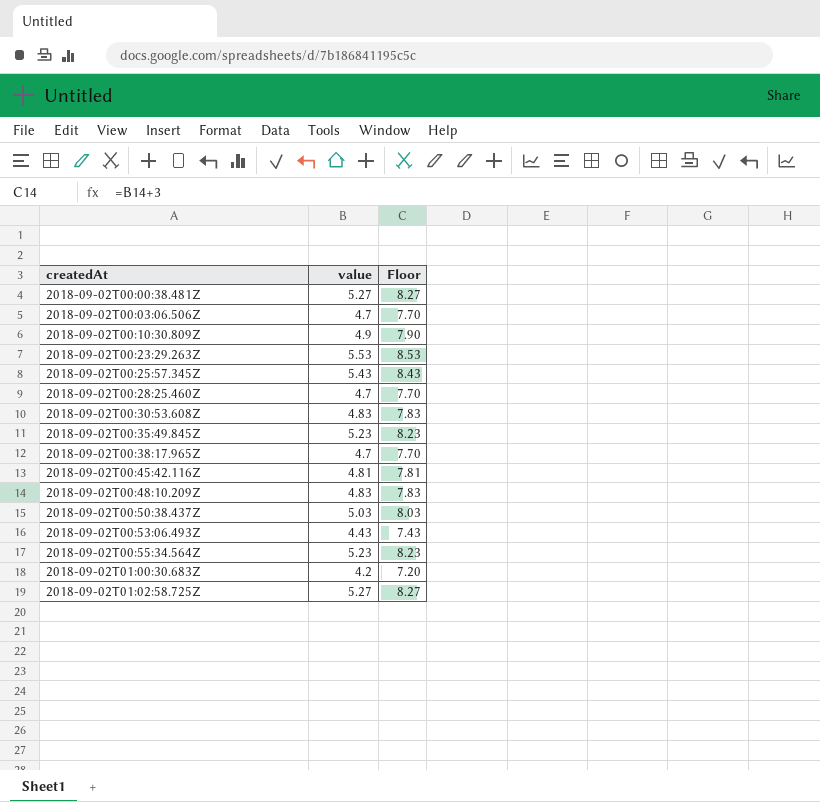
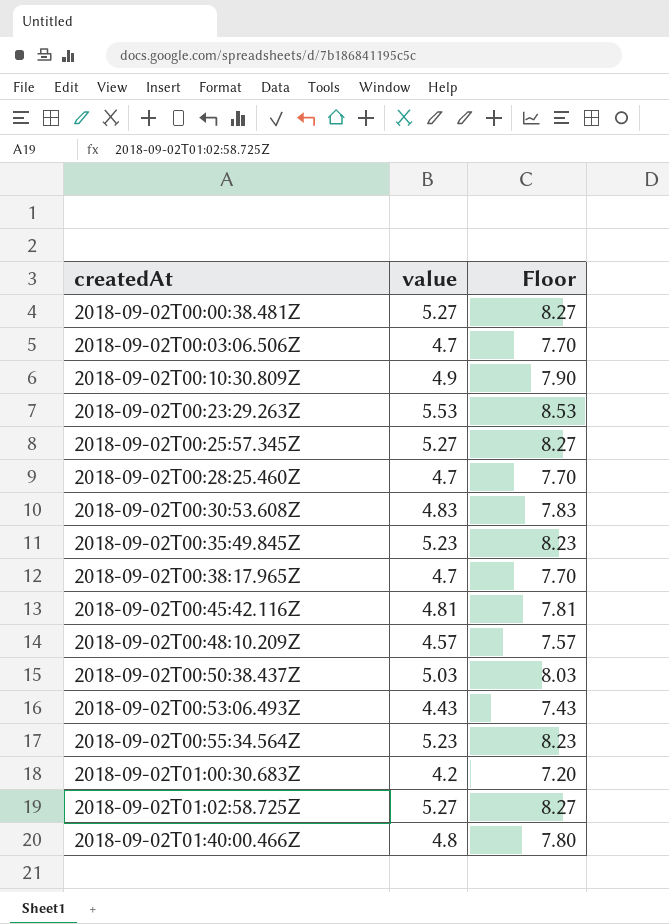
2018-09-02T00:25:57.345Z | value: 5.43 -> 5.27
2018-09-02T00:25:57.345Z | Floor: 8.43 -> 8.27
2018-09-02T00:48:10.209Z | value: 4.83 -> 4.57
2018-09-02T00:48:10.209Z | Floor: 7.83 -> 7.57
row 2018-09-02T01:40:00.466Z: none -> 4.8 | 7.80

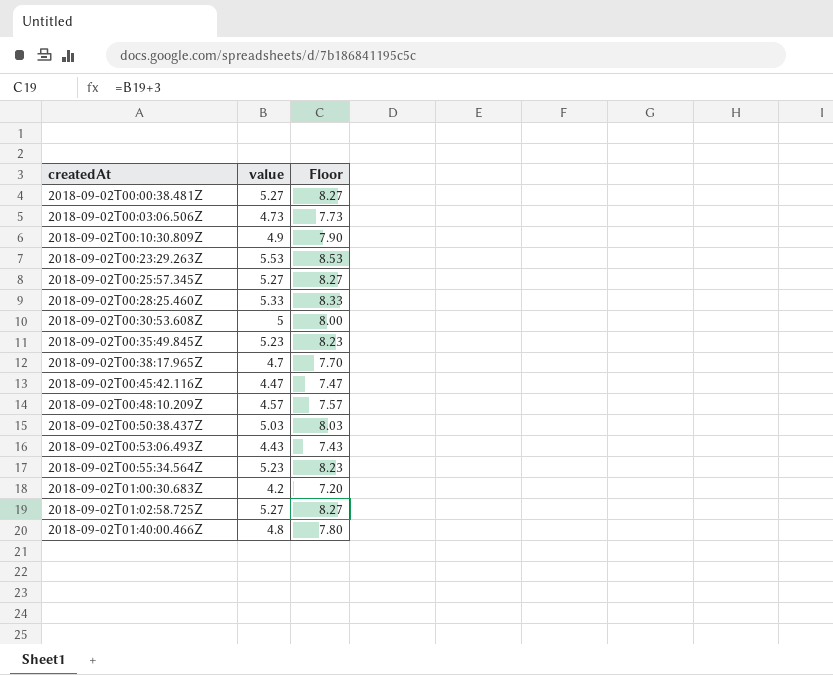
2018-09-02T00:03:06.506Z | value: 4.7 -> 4.73
2018-09-02T00:03:06.506Z | Floor: 7.70 -> 7.73
2018-09-02T00:28:25.460Z | value: 4.7 -> 5.33
2018-09-02T00:28:25.460Z | Floor: 7.70 -> 8.33
2018-09-02T00:30:53.608Z | value: 4.83 -> 5
2018-09-02T00:30:53.608Z | Floor: 7.83 -> 8.00
2018-09-02T00:45:42.116Z | value: 4.81 -> 4.47
2018-09-02T00:45:42.116Z | Floor: 7.81 -> 7.47

